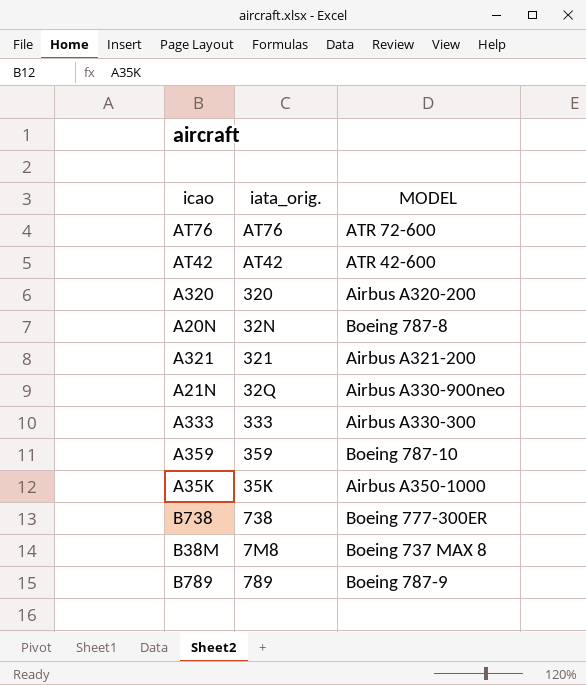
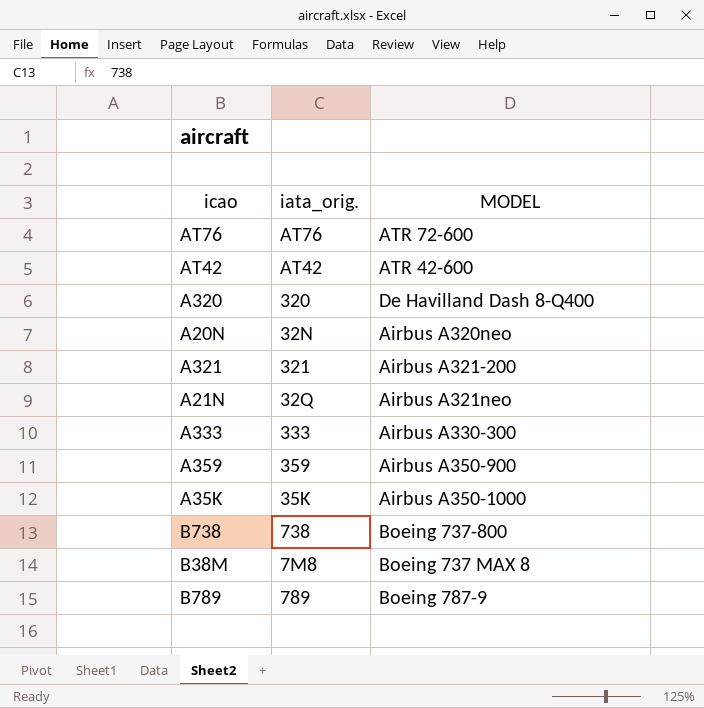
A320 | MODEL: Airbus A320-200 -> De Havilland Dash 8-Q400
A20N | MODEL: Boeing 787-8 -> Airbus A320neo
A21N | MODEL: Airbus A330-900neo -> Airbus A321neo
A359 | MODEL: Boeing 787-10 -> Airbus A350-900
B738 | MODEL: Boeing 777-300ER -> Boeing 737-800

